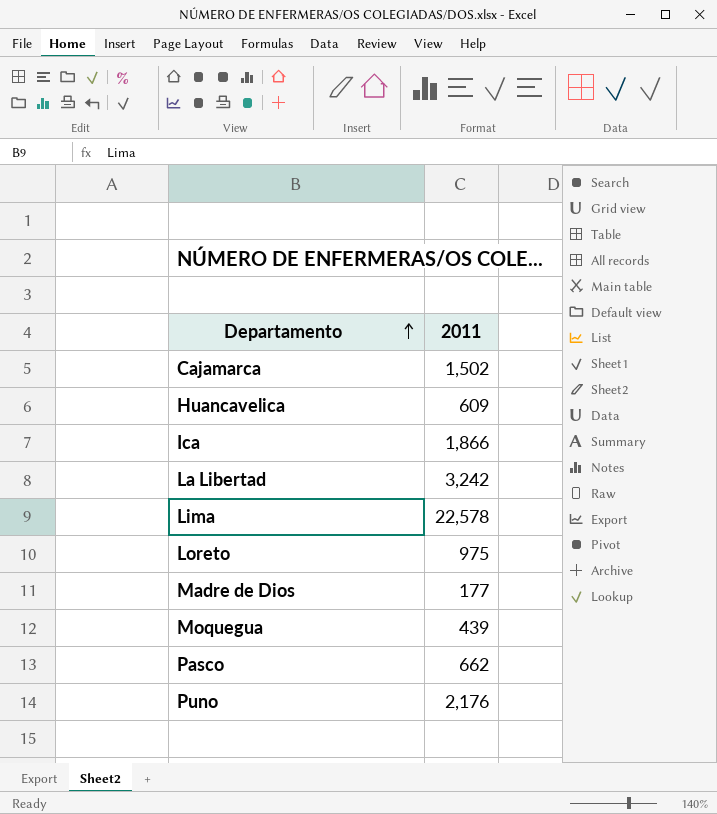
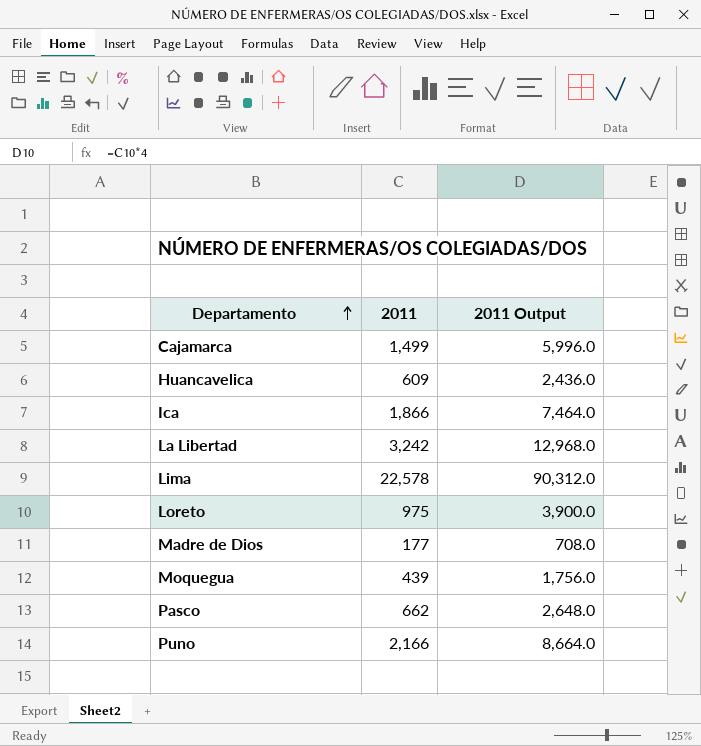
column 2011 Output | formula: none -> [2011] * 4
Cajamarca | 2011: 1,502 -> 1,499
Puno | 2011: 2,176 -> 2,166

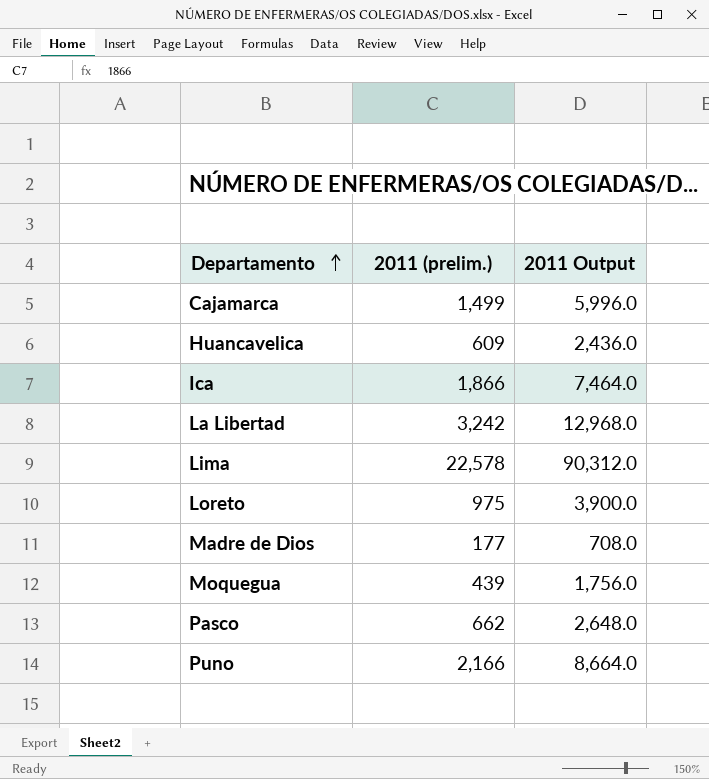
column name: 2011 -> 2011 (prelim.)

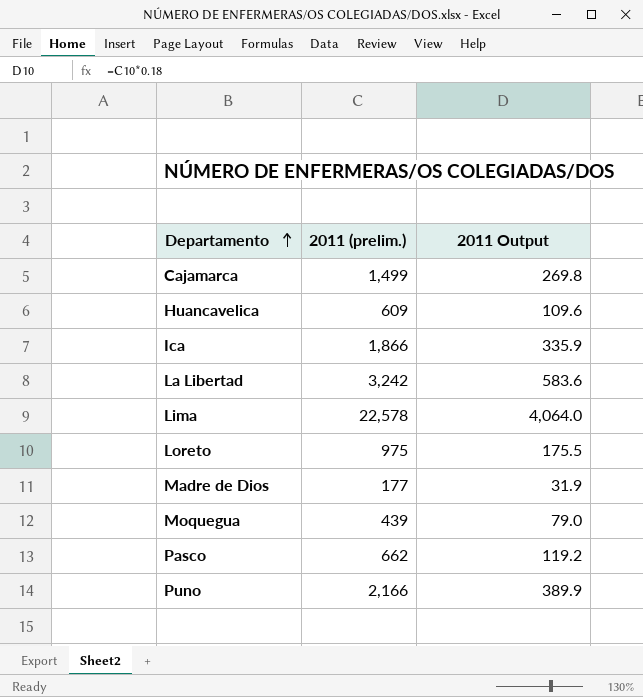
column 2011 Output | formula: [2011 (prelim.)] * 4 -> [2011 (prelim.)] * 0.18

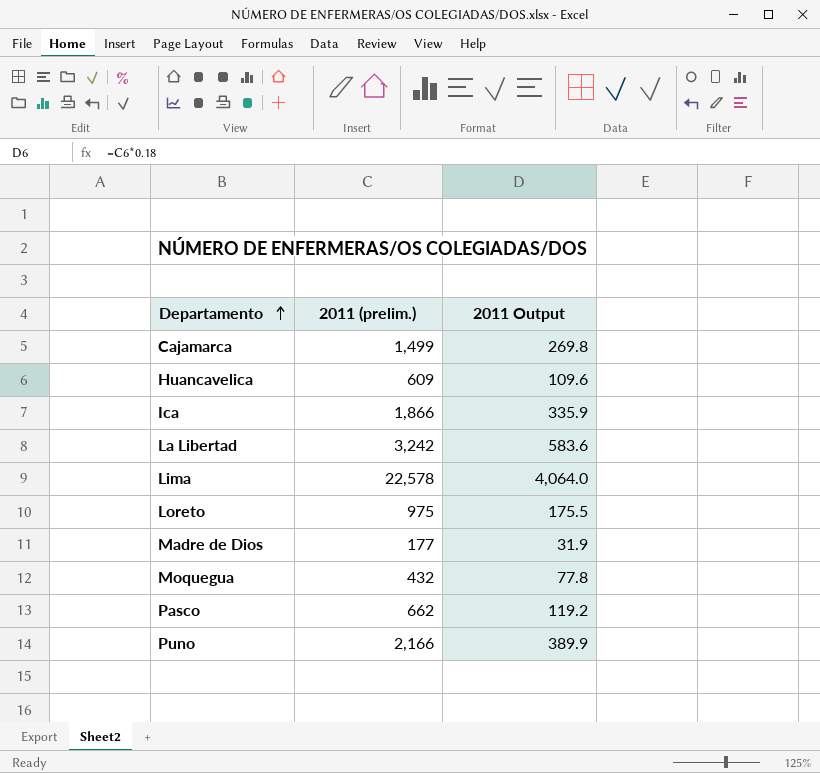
Moquegua | 2011 (prelim.): 439 -> 432
Moquegua | 2011 Output: 79.0 -> 77.8

